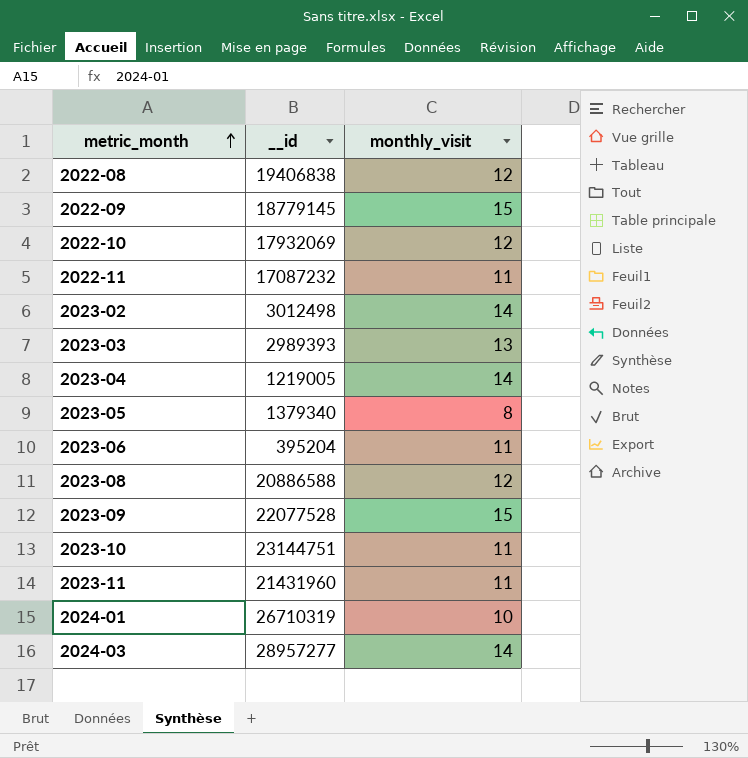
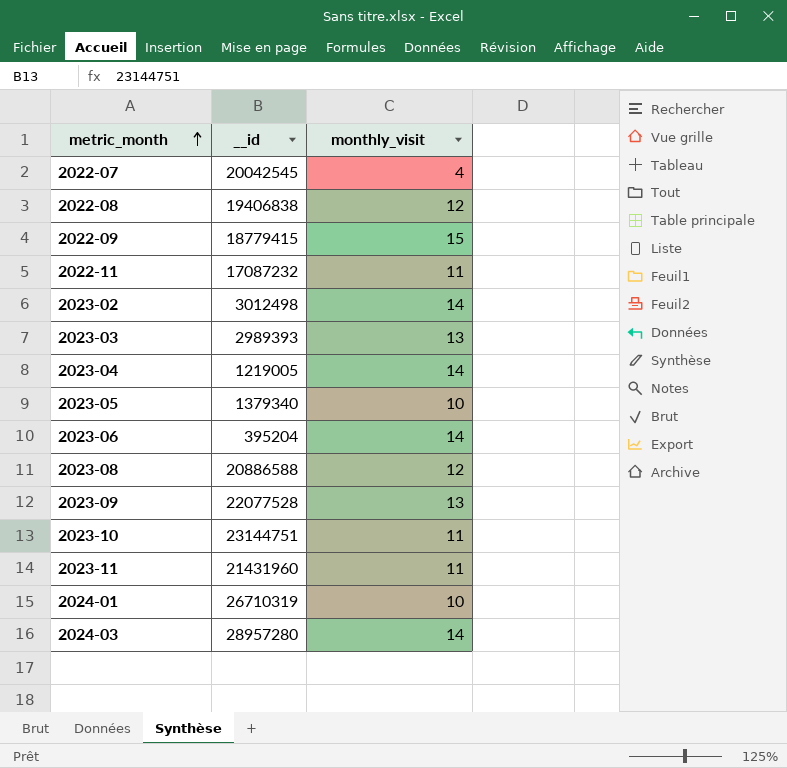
row 2022-10: 17932069 | 12 -> none
row 2022-07: none -> 20042545 | 4
2022-09 | __id: 18779145 -> 18779415
2023-05 | monthly_visit: 8 -> 10
2023-06 | monthly_visit: 11 -> 14
2023-09 | monthly_visit: 15 -> 13
2024-03 | __id: 28957277 -> 28957280

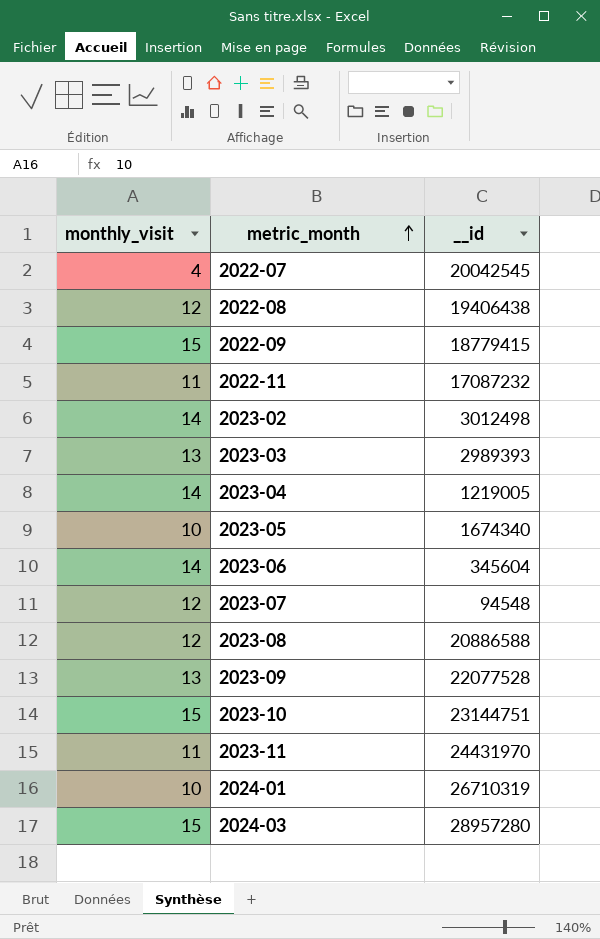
column monthly_visit | position: 3 -> 1
2022-08 | __id: 19406838 -> 19406438
2023-05 | __id: 1379340 -> 1674340
2023-06 | __id: 395204 -> 345604
row 2023-07: none -> 12 | 94548
2023-10 | monthly_visit: 11 -> 15
2023-11 | __id: 21431960 -> 24431970
2024-03 | monthly_visit: 14 -> 15

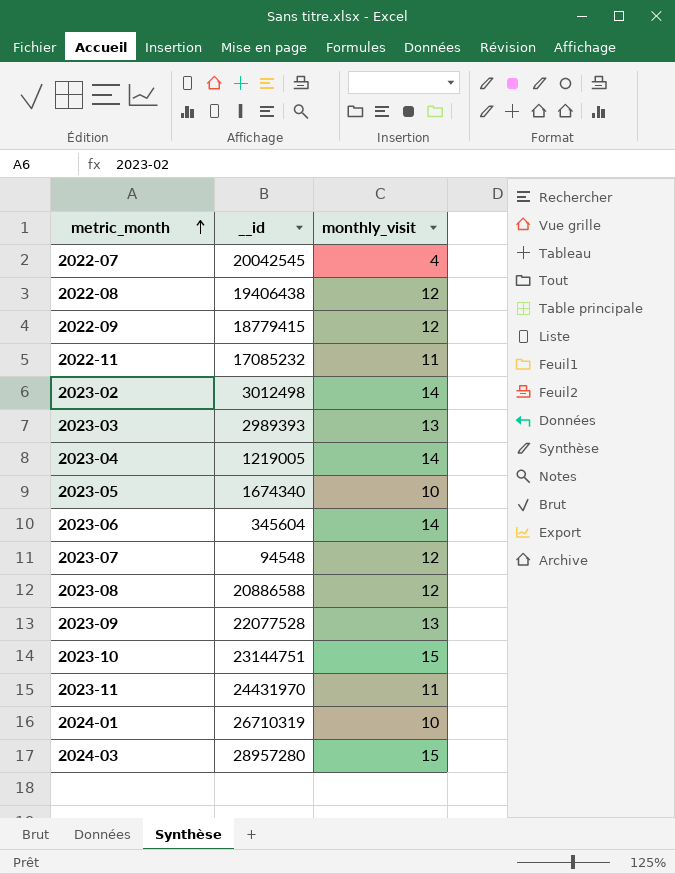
column monthly_visit | position: 1 -> 3
2022-09 | monthly_visit: 15 -> 12
2022-11 | __id: 17087232 -> 17085232

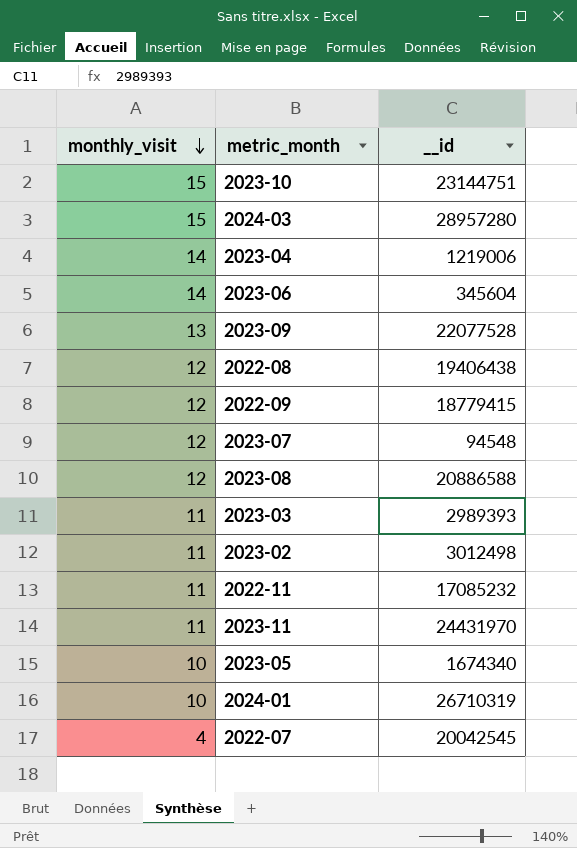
row order: metric_month ascending -> monthly_visit descending
column monthly_visit | position: 3 -> 1
2023-04 | __id: 1219005 -> 1219006
2023-03 | monthly_visit: 13 -> 11
2023-02 | monthly_visit: 14 -> 11

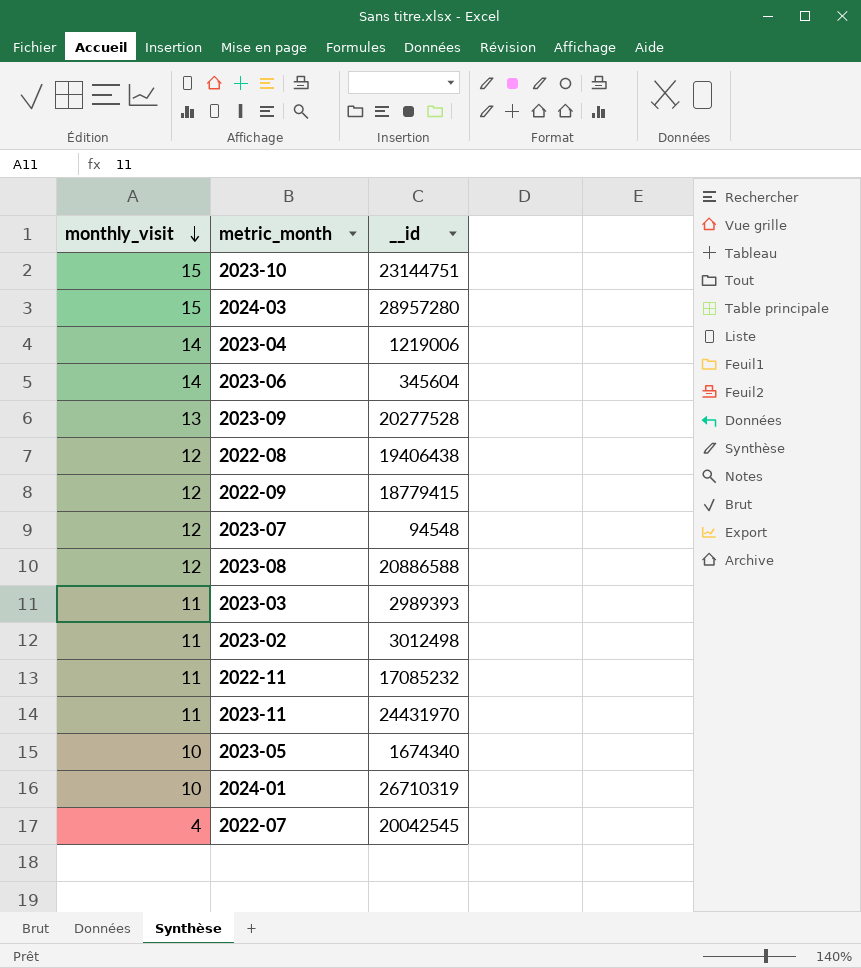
2023-09 | __id: 22077528 -> 20277528

